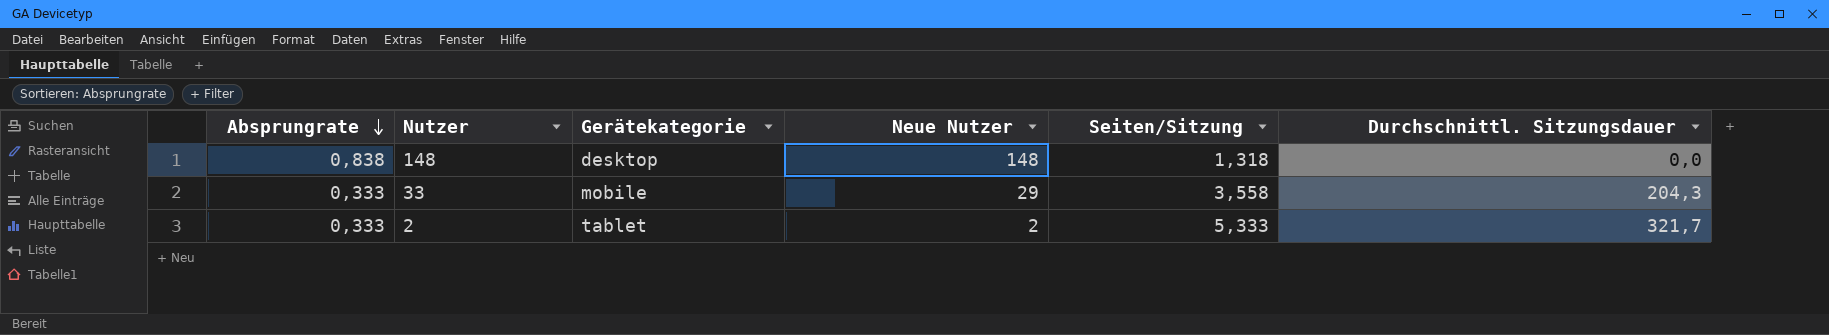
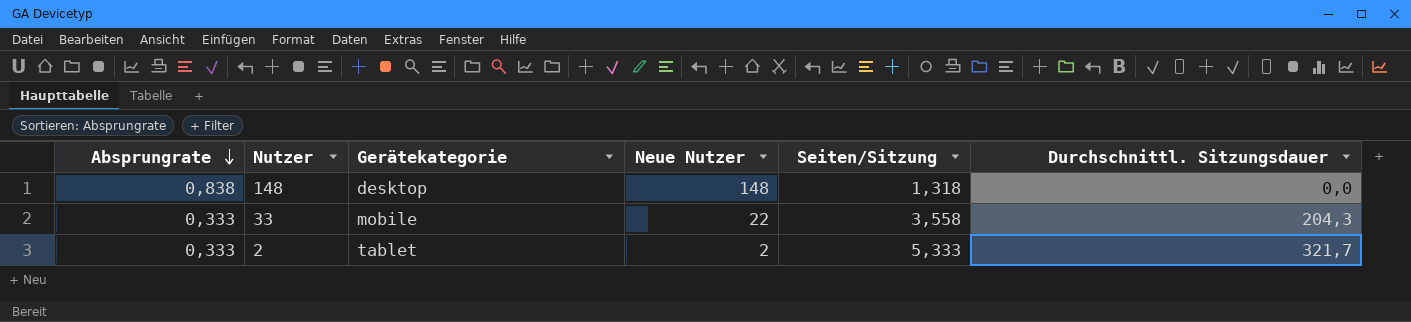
33 | Neue Nutzer: 29 -> 22

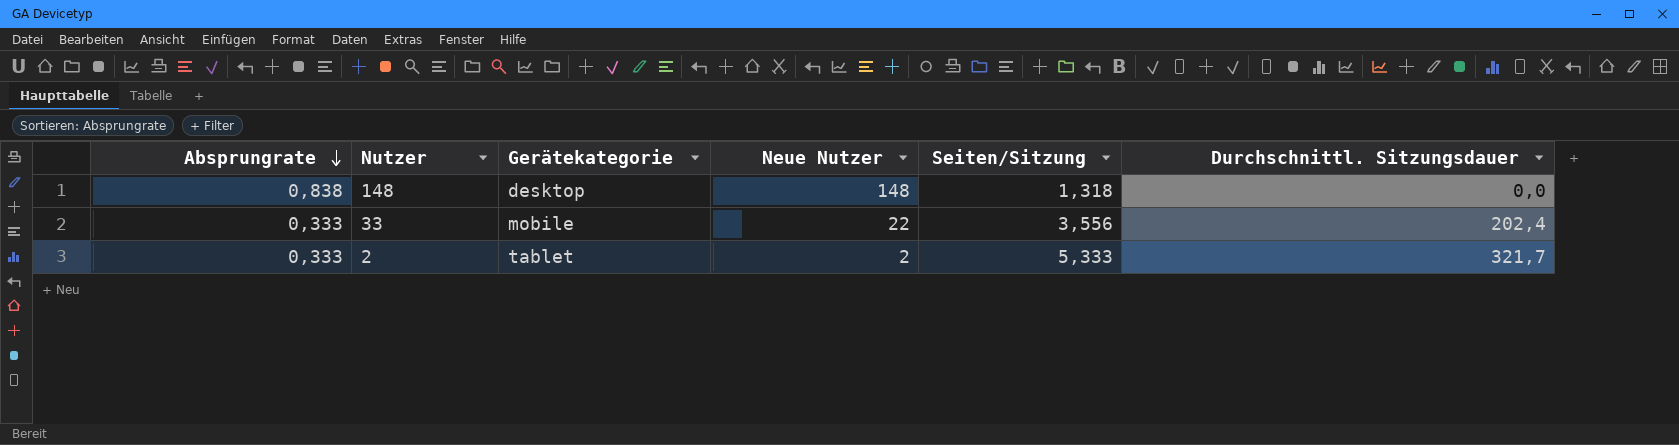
33 | Seiten/Sitzung: 3,558 -> 3,556
33 | Durchschnittl. Sitzungsdauer: 204,3 -> 202,4

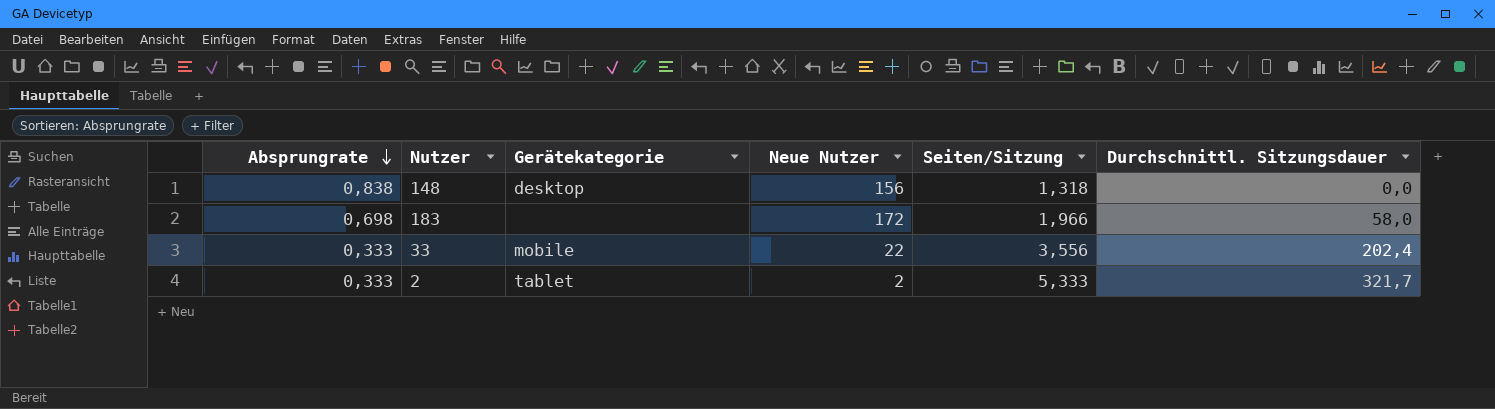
148 | Neue Nutzer: 148 -> 156
row 183: none -> 0,698 | none | 172 | 1,966 | 58,0

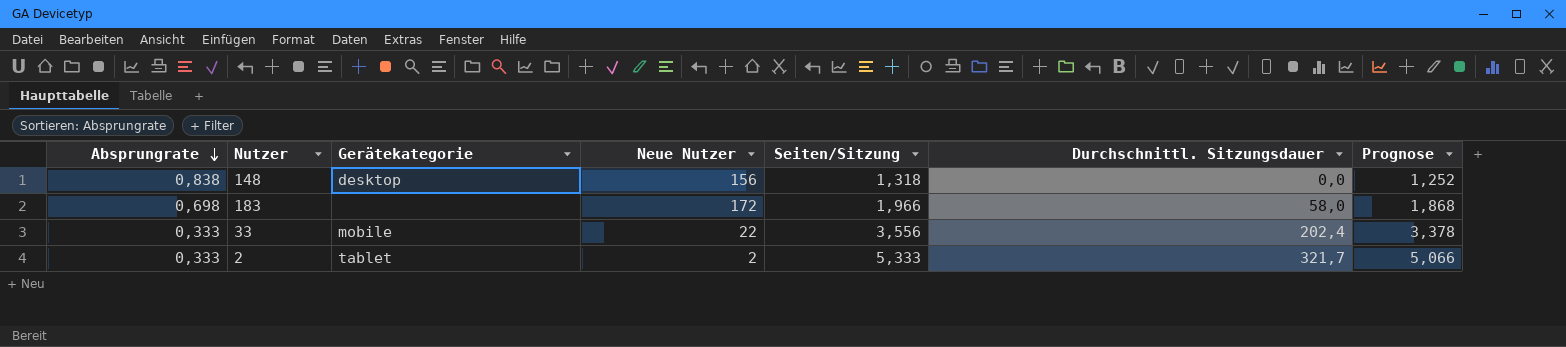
column Prognose | formula: none -> [Seiten/Sitzung] * 0,95

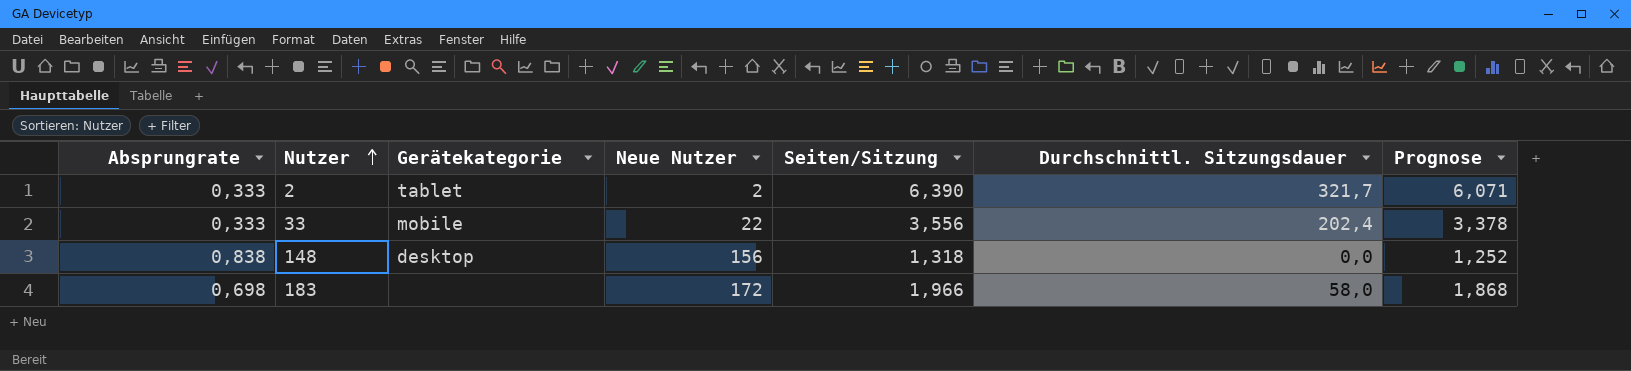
row order: Absprungrate descending -> Nutzer ascending
2 | Seiten/Sitzung: 5,333 -> 6,390
2 | Prognose: 5,066 -> 6,071

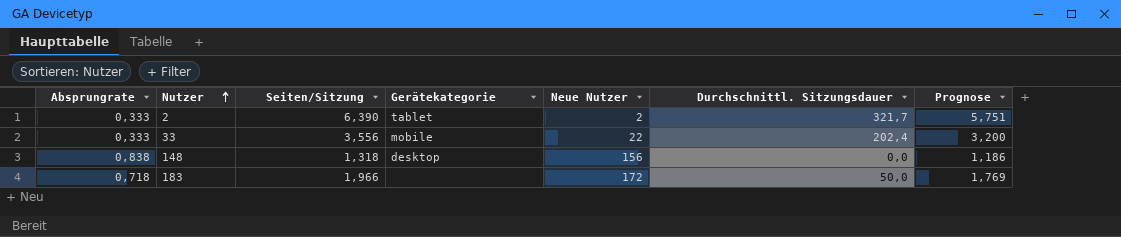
column Seiten/Sitzung | position: 5 -> 3
column Prognose | formula: [Seiten/Sitzung] * 0,95 -> [Seiten/Sitzung] * 0,9
183 | Absprungrate: 0,698 -> 0,718
183 | Durchschnittl. Sitzungsdauer: 58,0 -> 50,0

